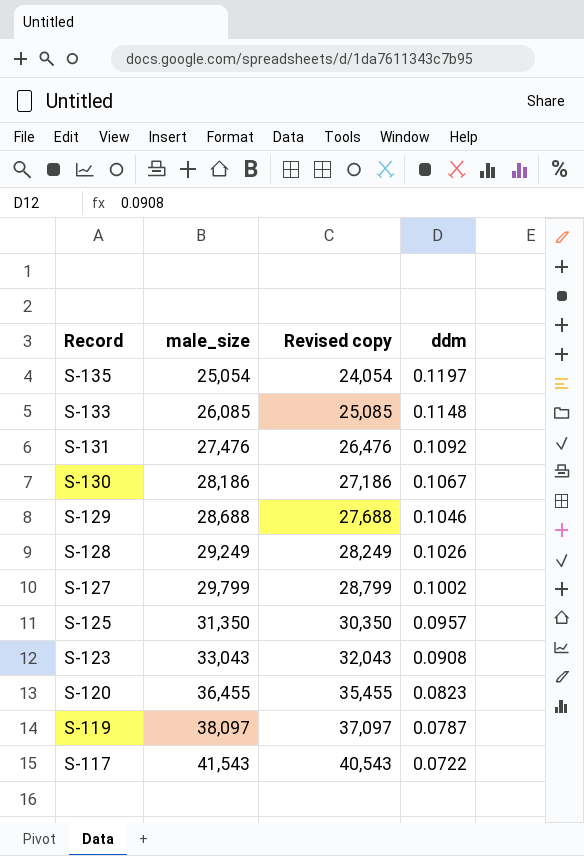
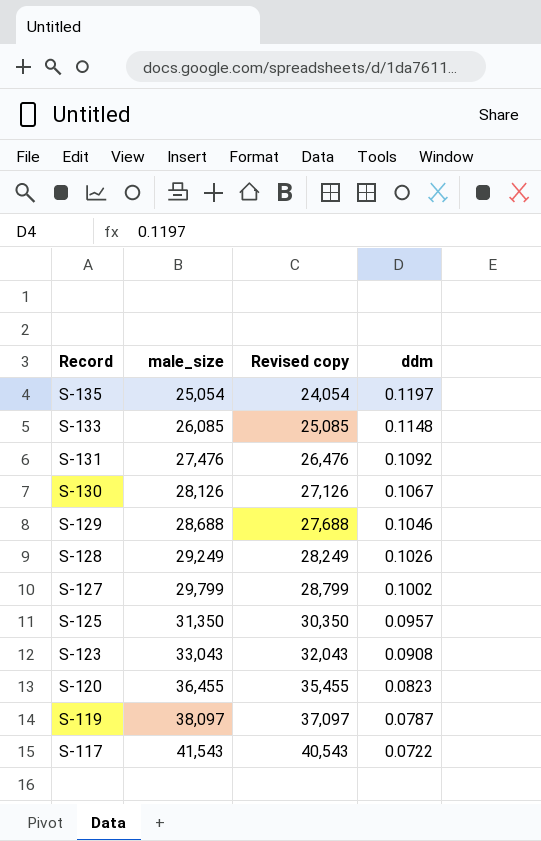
S-130 | male_size: 28,186 -> 28,126
S-130 | Revised copy: 27,186 -> 27,126

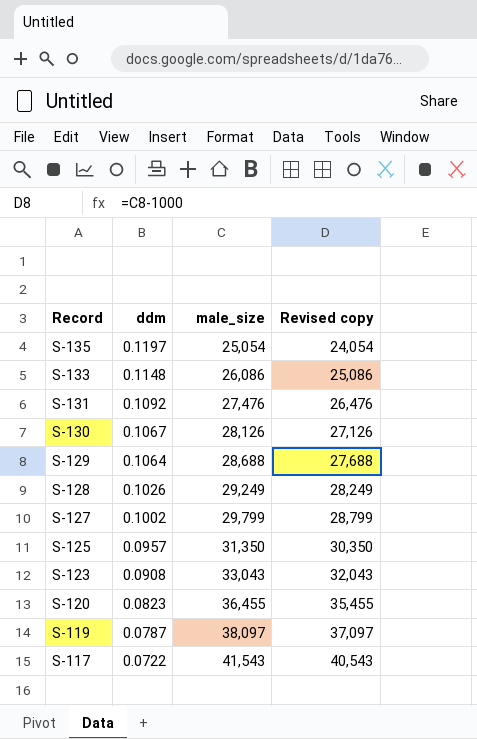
column ddm | position: 4 -> 2
S-133 | male_size: 26,085 -> 26,086
S-133 | Revised copy: 25,085 -> 25,086
S-129 | ddm: 0.1046 -> 0.1064

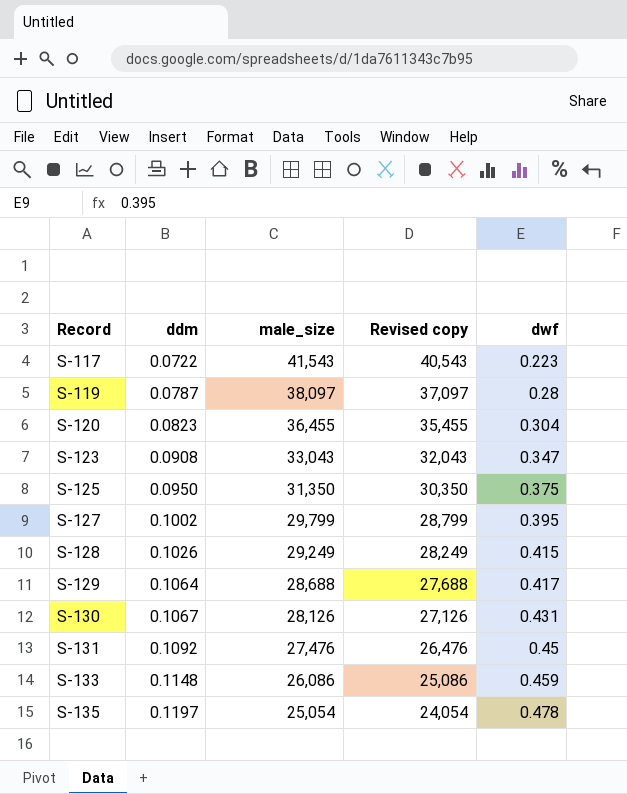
row order: Record descending -> Record ascending
column dwf | position: none -> 5
S-125 | ddm: 0.0957 -> 0.0950

